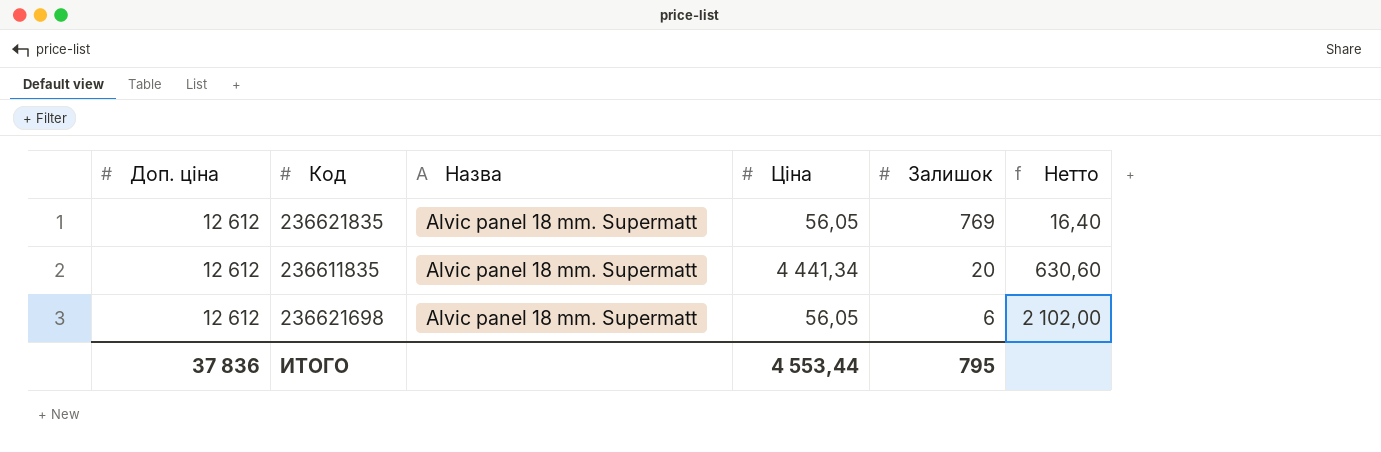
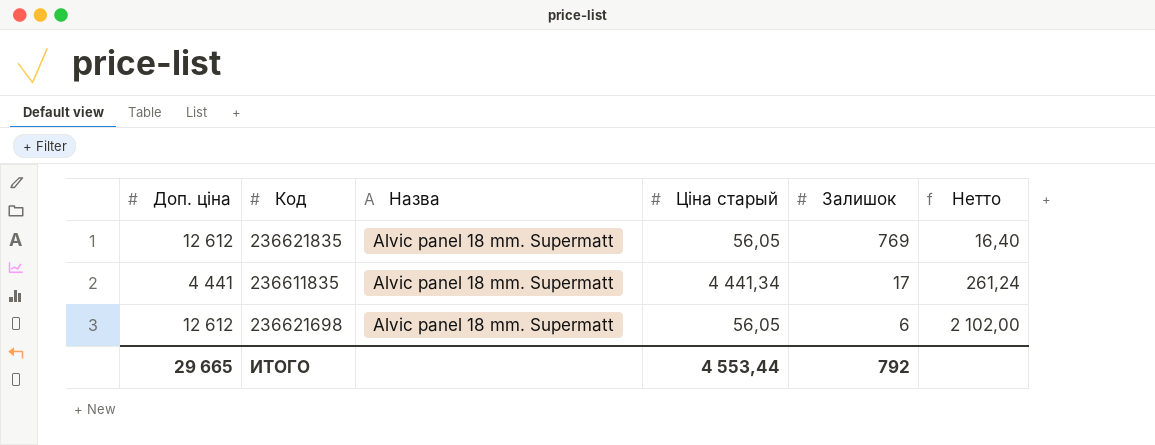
column name: Ціна -> Ціна старый
236611835 | Доп. ціна: 12 612 -> 4 441
236611835 | Залишок: 20 -> 17
236611835 | Нетто: 630,60 -> 261,24
ИТОГО | Доп. ціна: 37 836 -> 29 665
ИТОГО | Залишок: 795 -> 792

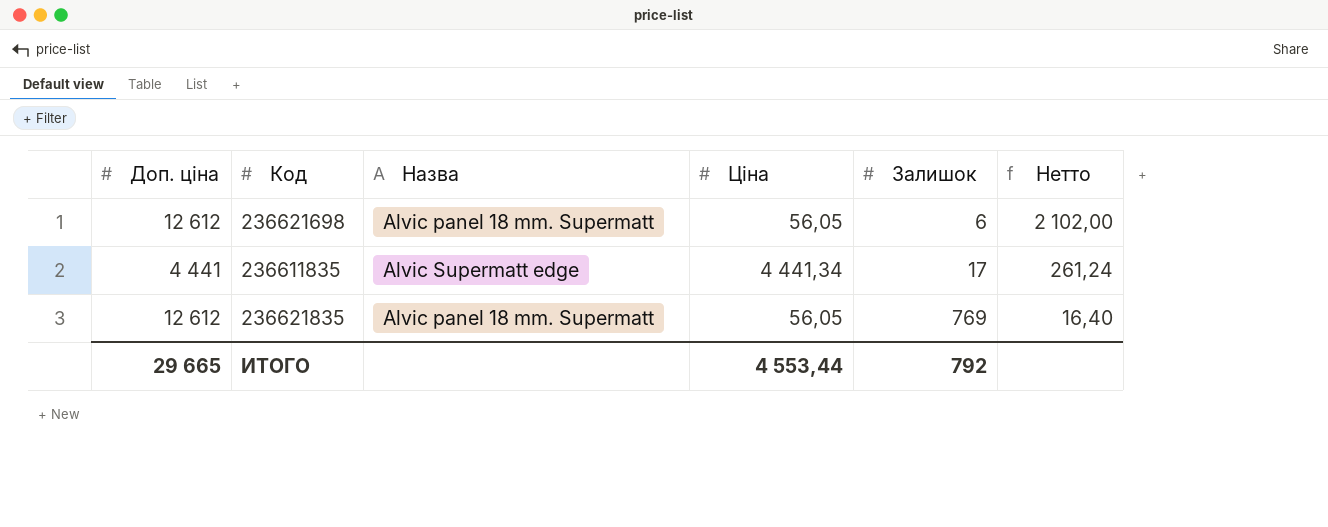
row order: Залишок descending -> Залишок ascending
column name: Ціна старый -> Ціна
236611835 | Назва: Alvic panel 18 mm. Supermatt -> Alvic Supermatt edge

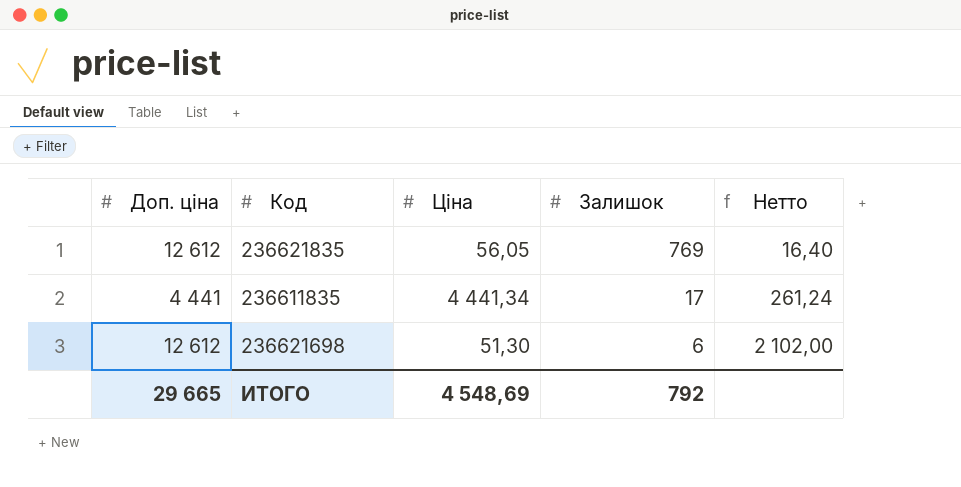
row order: Залишок ascending -> Залишок descending
column Назва | position: 3 -> none
236621698 | Ціна: 56,05 -> 51,30
ИТОГО | Ціна: 4 553,44 -> 4 548,69

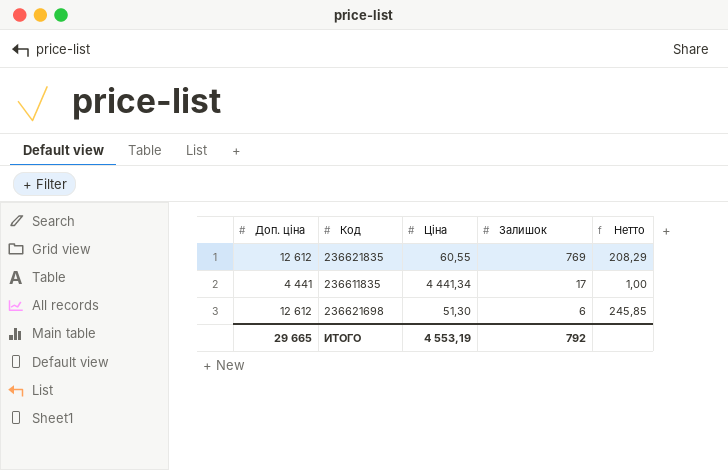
column Нетто | formula: [Доп. ціна] / [Залишок] -> [Доп. ціна] / [Ціна]
236621835 | Ціна: 56,05 -> 60,55
ИТОГО | Ціна: 4 548,69 -> 4 553,19

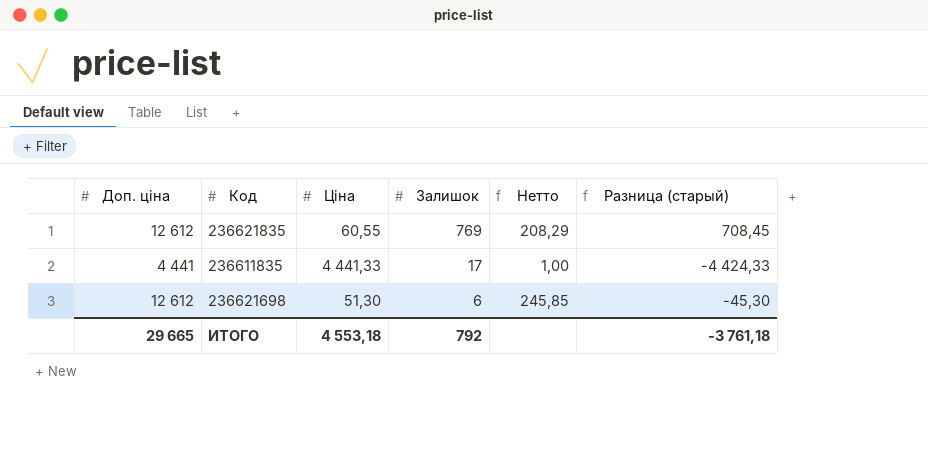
column Разница (старый) | formula: none -> [Залишок] - [Ціна]
236611835 | Ціна: 4 441,34 -> 4 441,33
ИТОГО | Ціна: 4 553,19 -> 4 553,18

